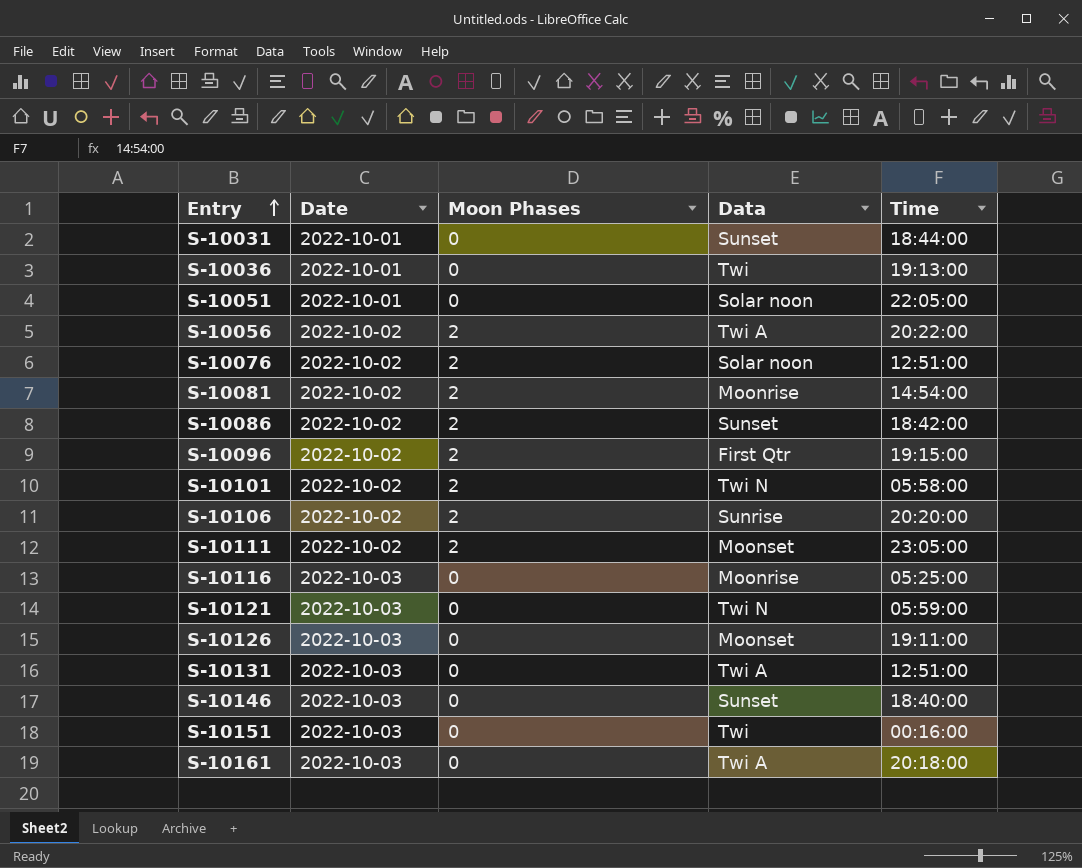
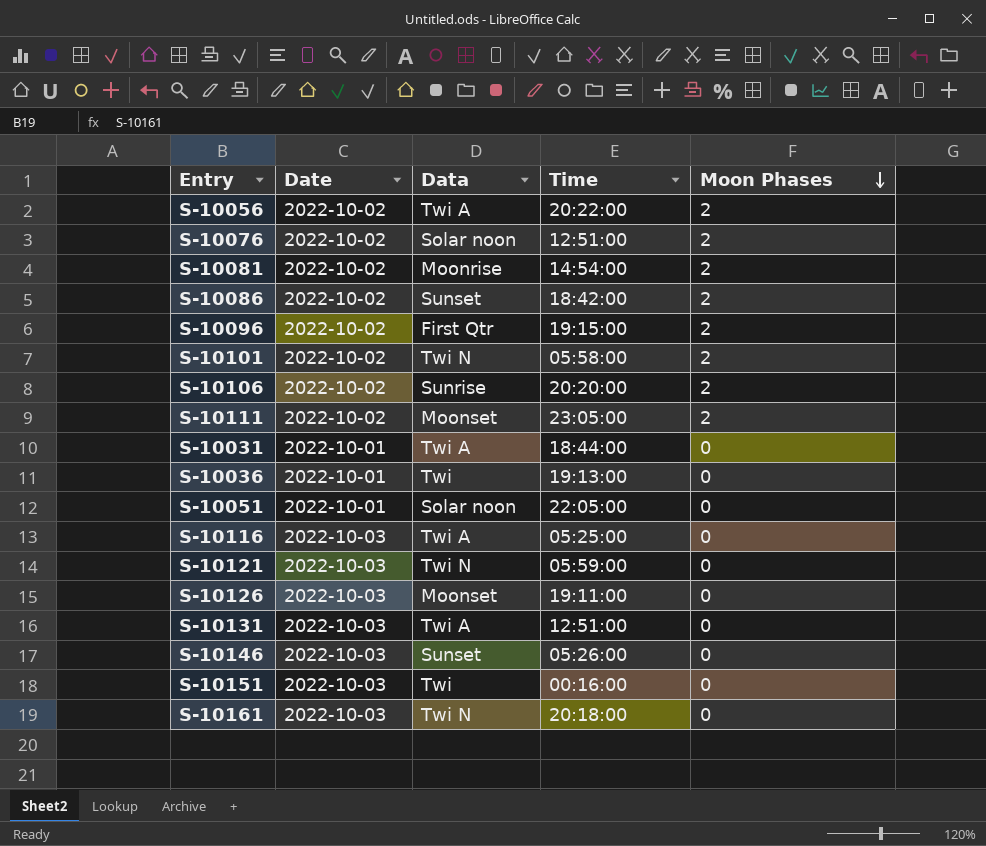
row order: Entry ascending -> Moon Phases descending
column Moon Phases | position: 3 -> 5
S-10031 | Data: Sunset -> Twi A
S-10116 | Data: Moonrise -> Twi A
S-10146 | Time: 18:40:00 -> 05:26:00
S-10161 | Data: Twi A -> Twi N

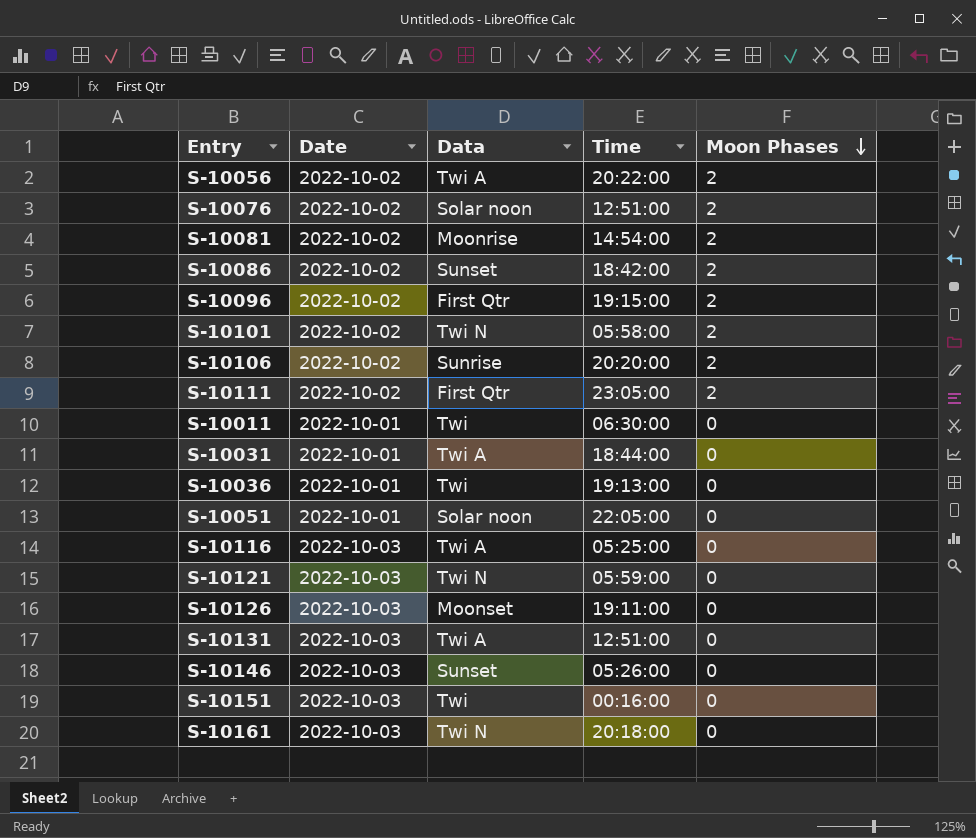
S-10111 | Data: Moonset -> First Qtr
row S-10011: none -> 2022-10-01 | Twi | 06:30:00 | 0

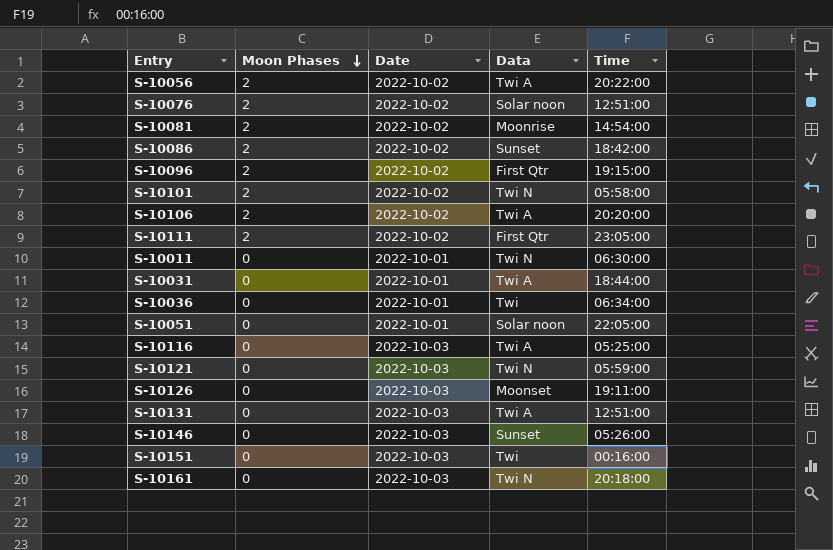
column Moon Phases | position: 5 -> 2
S-10106 | Data: Sunrise -> Twi A
S-10011 | Data: Twi -> Twi N
S-10036 | Time: 19:13:00 -> 06:34:00

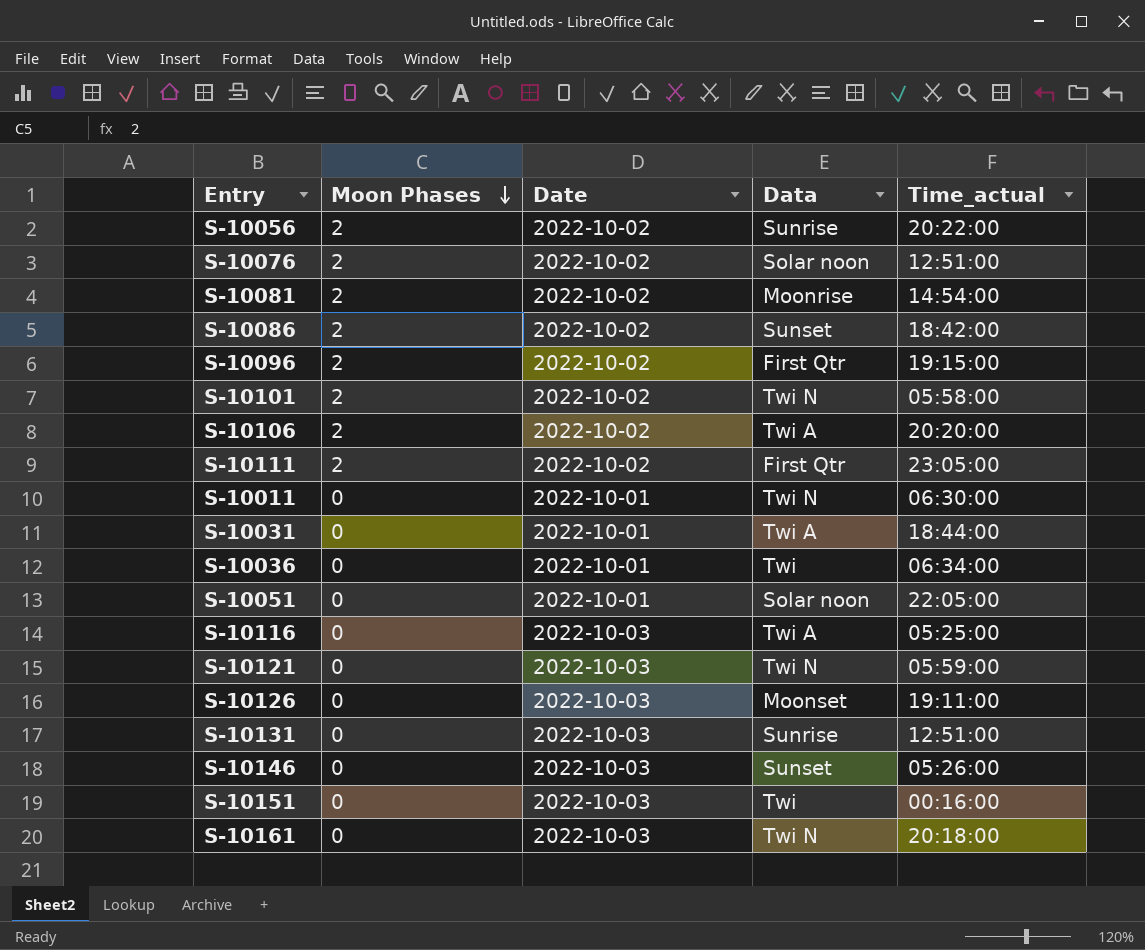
column name: Time -> Time_actual
S-10056 | Data: Twi A -> Sunrise
S-10131 | Data: Twi A -> Sunrise

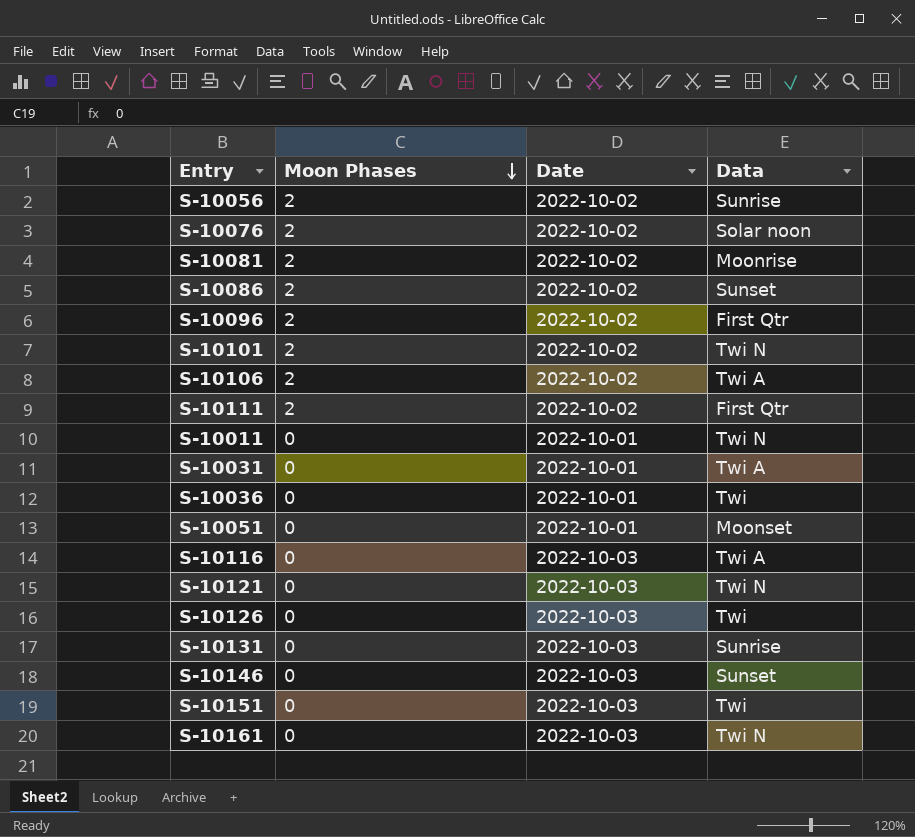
column Time_actual | position: 5 -> none
S-10051 | Data: Solar noon -> Moonset
S-10126 | Data: Moonset -> Twi

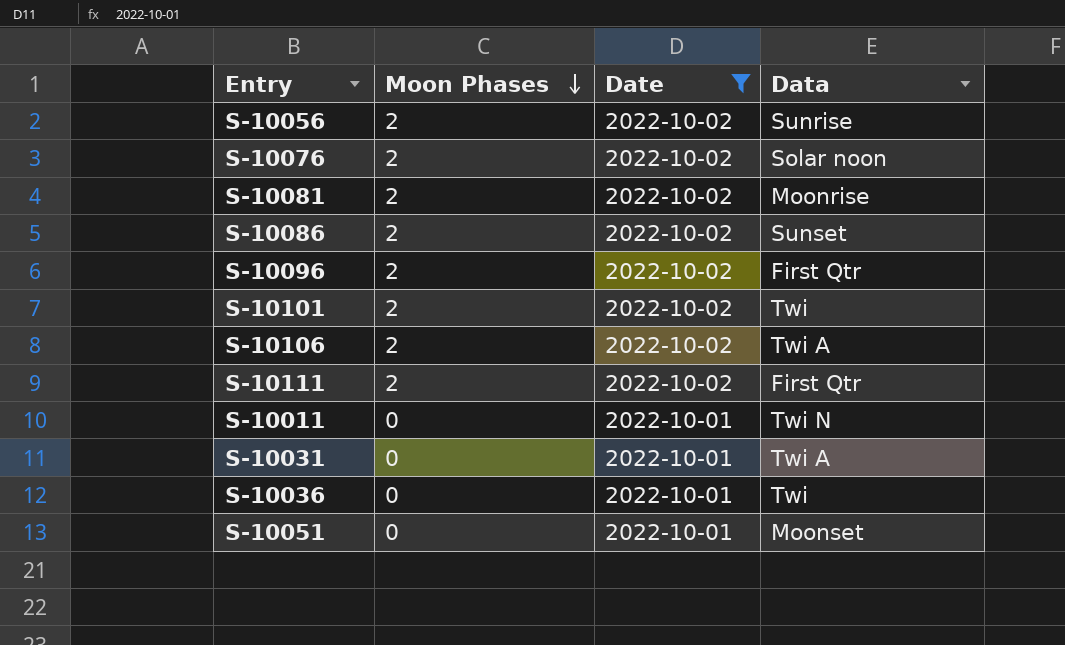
filter: none -> Date != 2022-10-03
S-10101 | Data: Twi N -> Twi

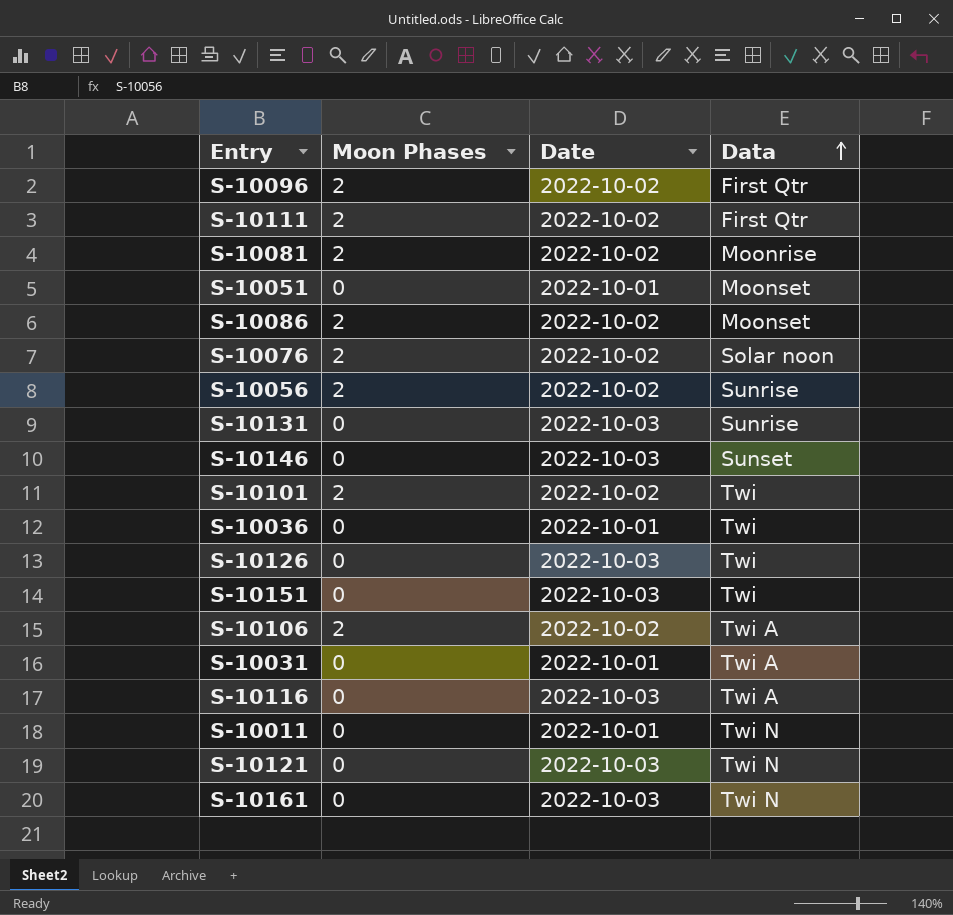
filter: Date != 2022-10-03 -> none
row order: Moon Phases descending -> Data ascending
S-10086 | Data: Sunset -> Moonset

